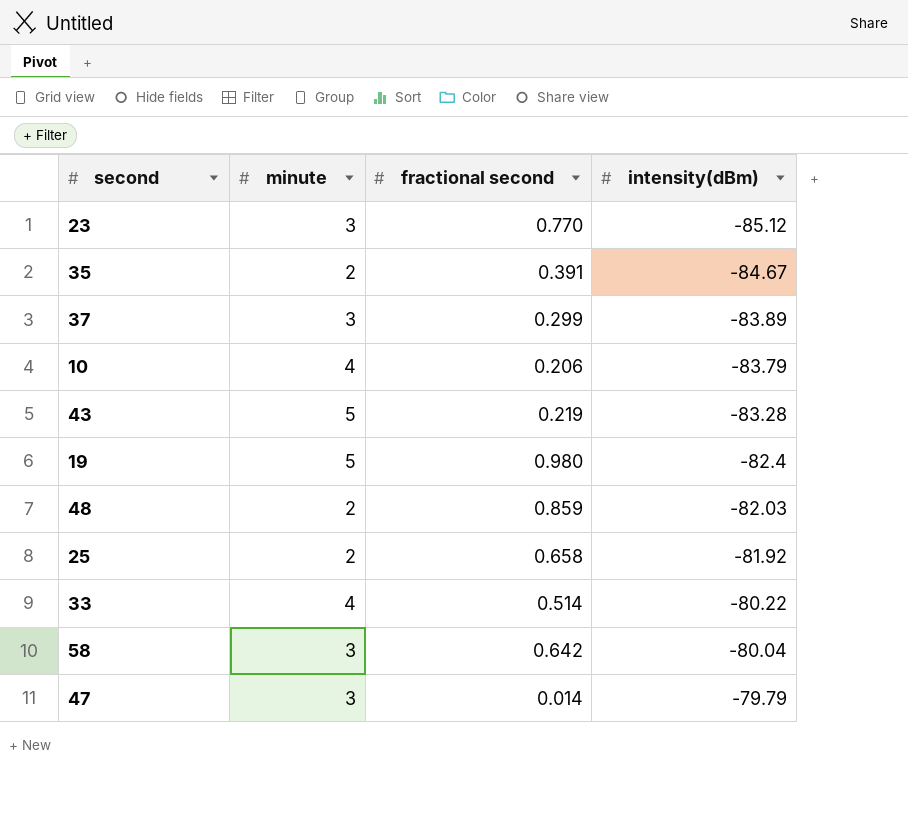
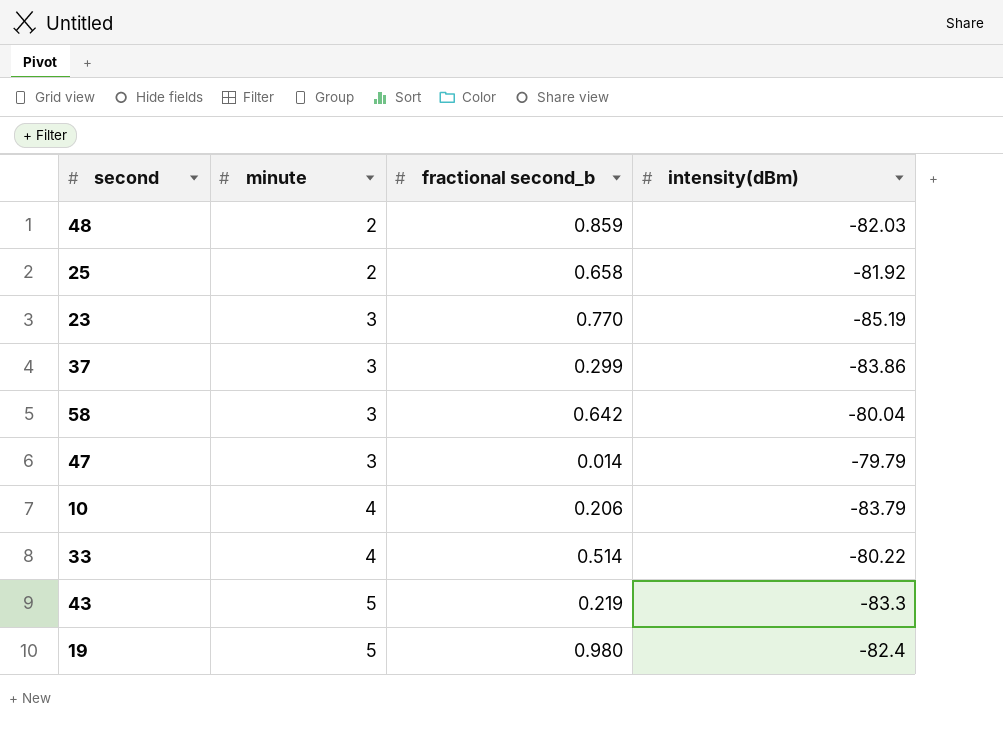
row order: intensity(dBm) ascending -> minute ascending
column name: fractional second -> fractional second_b
row 35: 2 | 0.391 | -84.67 -> none
23 | intensity(dBm): -85.12 -> -85.19
37 | intensity(dBm): -83.89 -> -83.86
43 | intensity(dBm): -83.28 -> -83.3

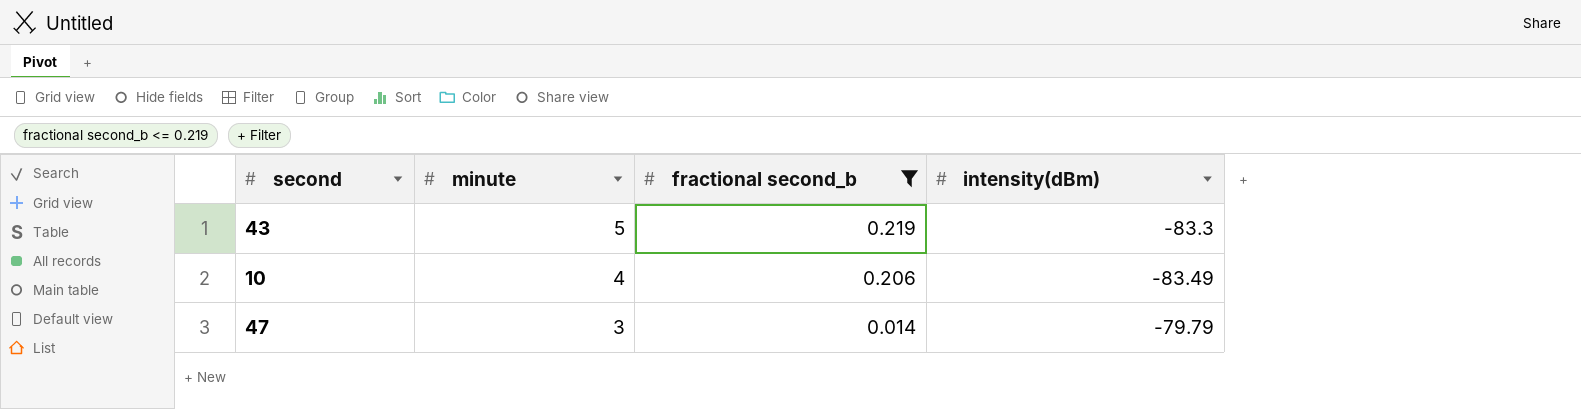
filter: none -> fractional second_b <= 0.219
row order: minute ascending -> minute descending
10 | intensity(dBm): -83.79 -> -83.49

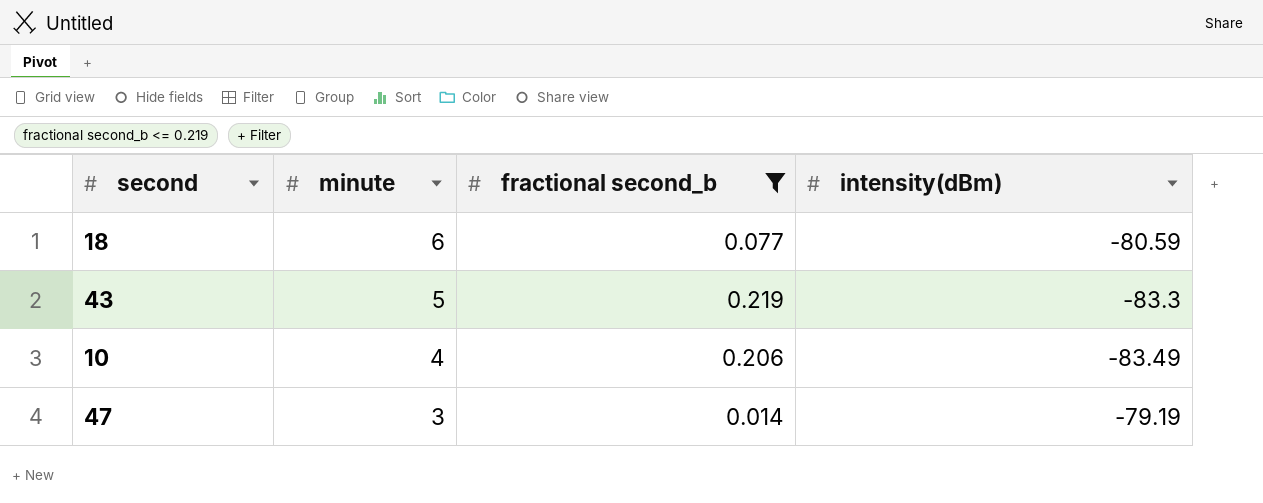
row 18: none -> 6 | 0.077 | -80.59
47 | intensity(dBm): -79.79 -> -79.19

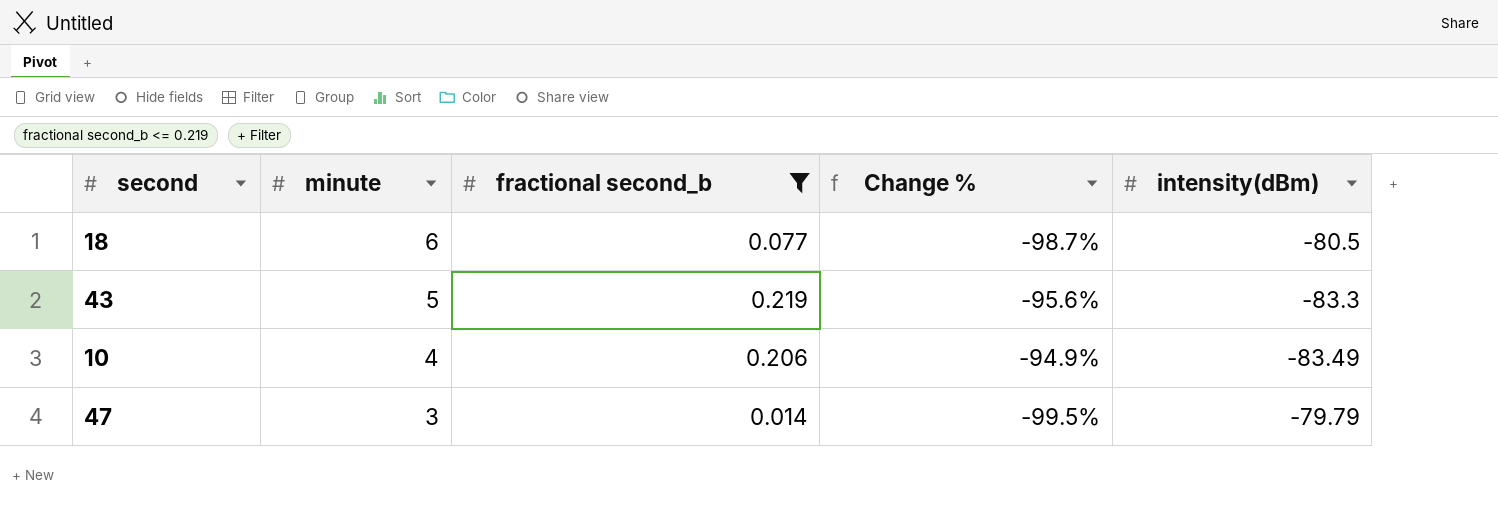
column Change % | formula: none -> ([fractional second_b] - [minute]) / [minute]
18 | intensity(dBm): -80.59 -> -80.5
47 | intensity(dBm): -79.19 -> -79.79

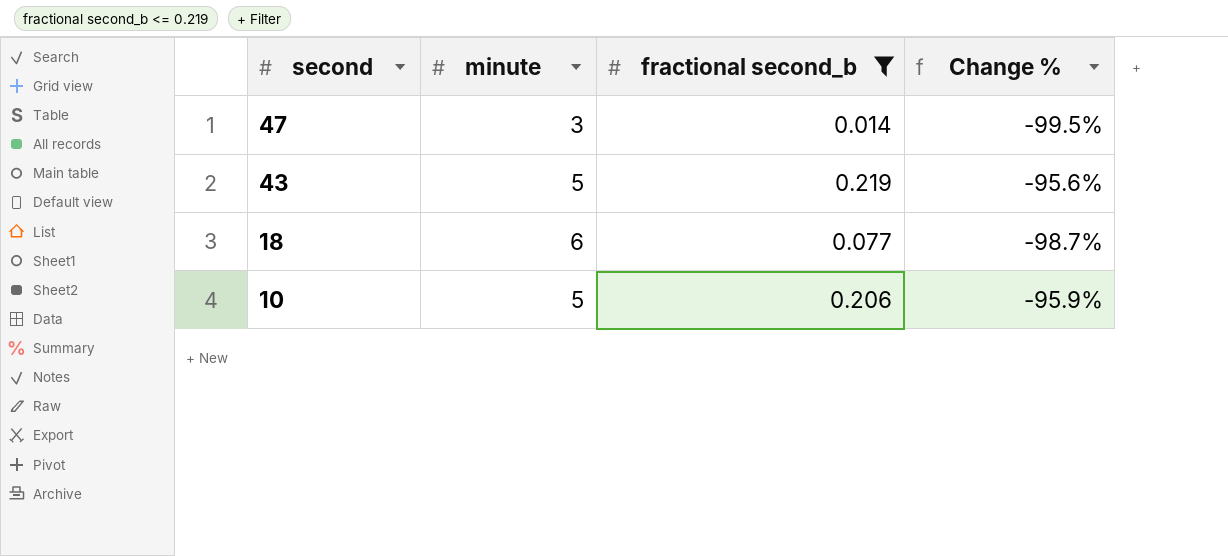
row order: minute descending -> second descending
column intensity(dBm) | position: 5 -> none
10 | minute: 4 -> 5
10 | Change %: -94.9% -> -95.9%

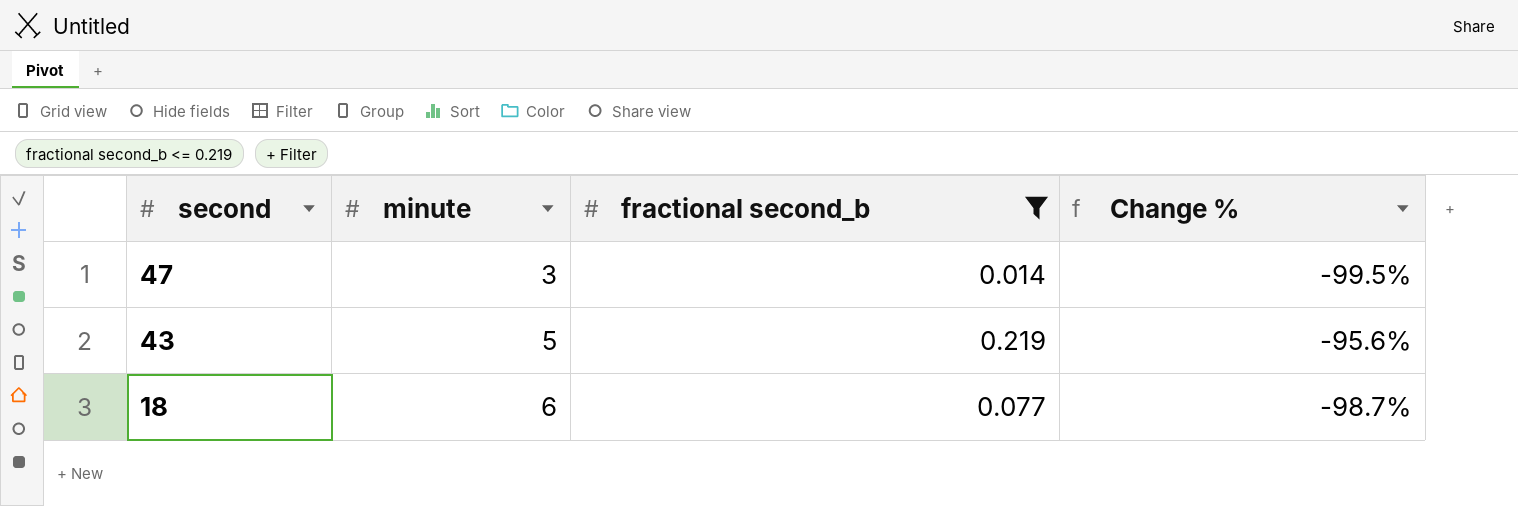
row 10: 5 | 0.206 | -95.9% -> none

